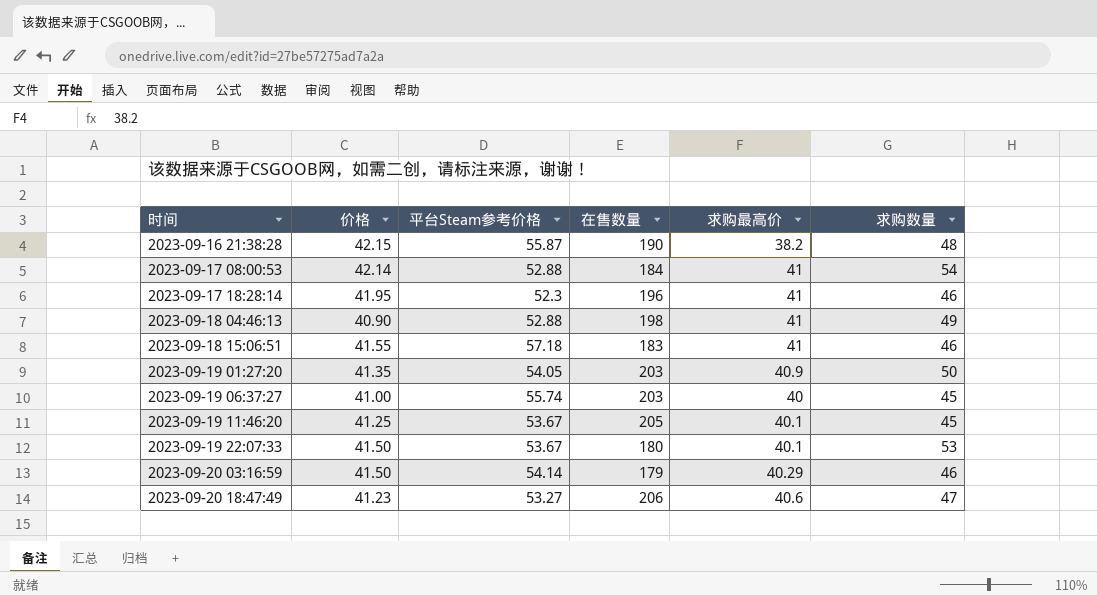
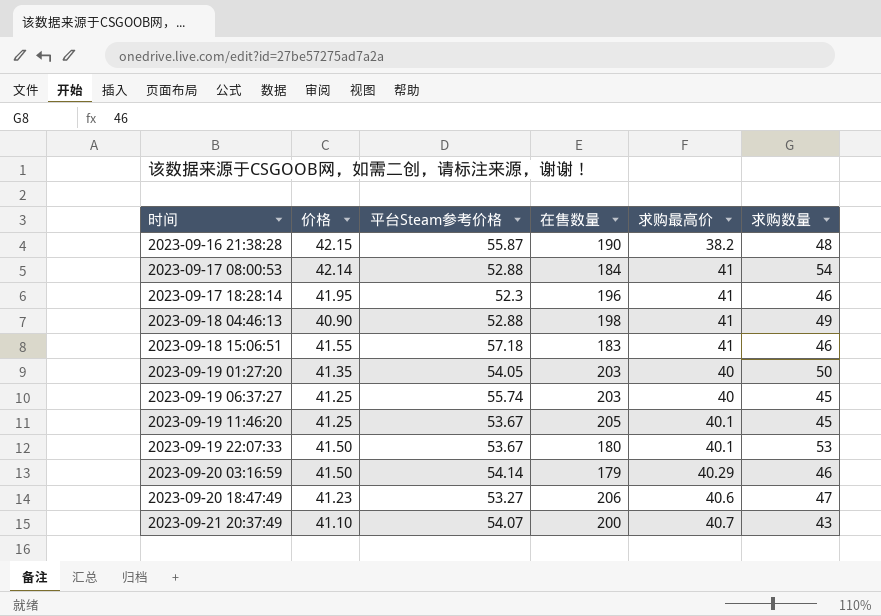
2023-09-19 01:27:20 | 求购最高价: 40.9 -> 40
2023-09-19 06:37:27 | 价格: 41.00 -> 41.25
row 2023-09-21 20:37:49: none -> 41.10 | 54.07 | 200 | 40.7 | 43

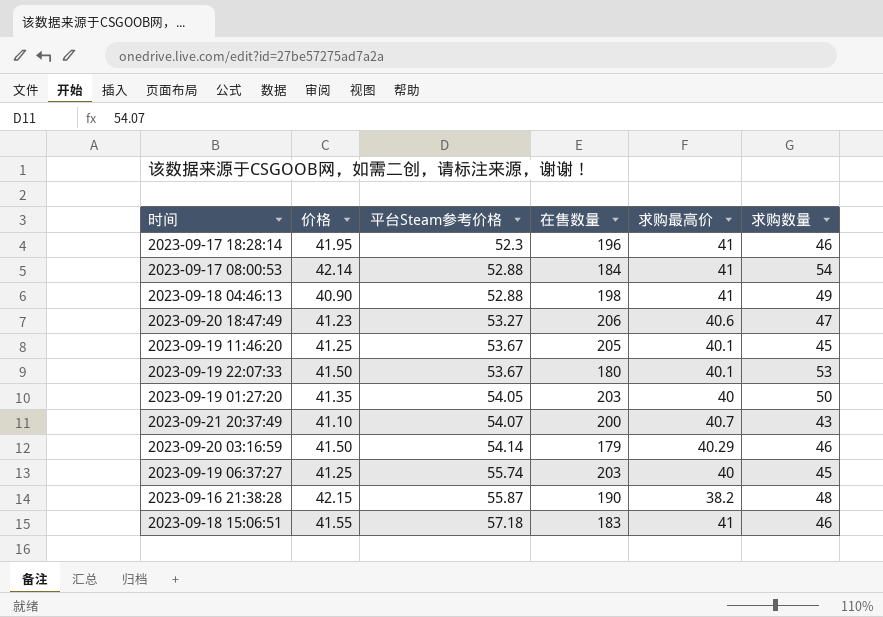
row order: 时间 ascending -> 平台Steam参考价格 ascending

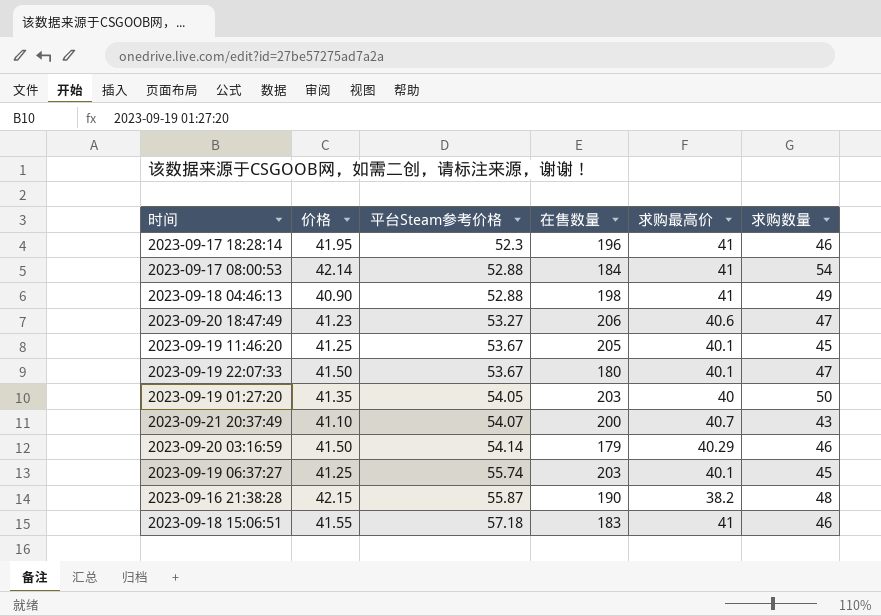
2023-09-19 22:07:33 | 求购数量: 53 -> 47
2023-09-19 06:37:27 | 求购最高价: 40 -> 40.1

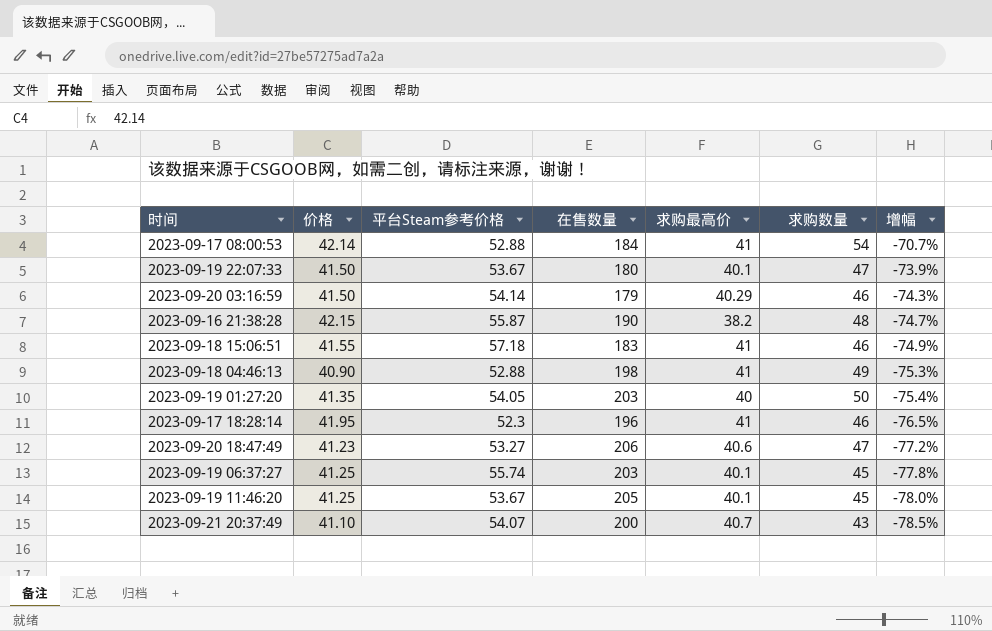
row order: 平台Steam参考价格 ascending -> 增幅 descending
column 增幅 | formula: none -> ([求购数量] - [在售数量]) / [在售数量]

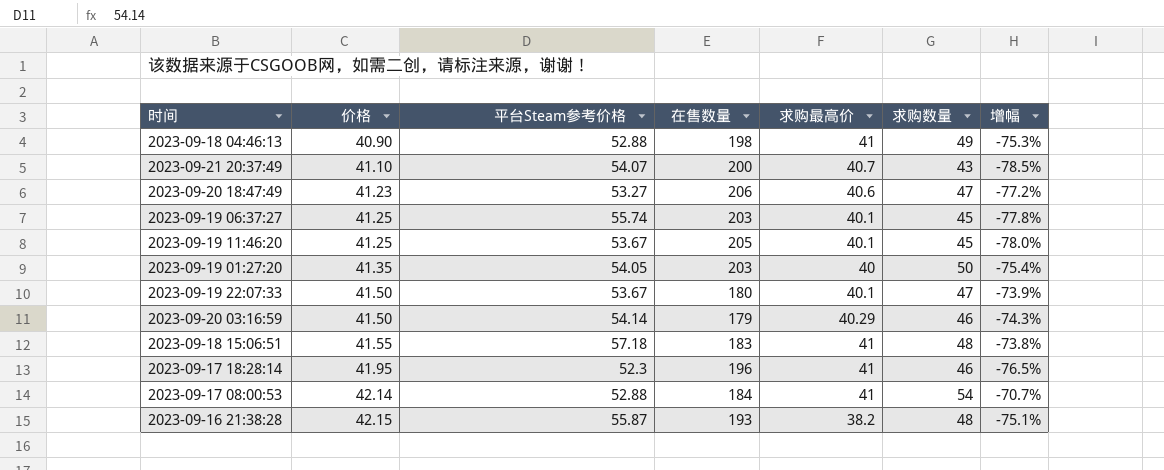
row order: 增幅 descending -> 价格 ascending
2023-09-18 15:06:51 | 求购数量: 46 -> 48
2023-09-18 15:06:51 | 增幅: -74.9% -> -73.8%
2023-09-16 21:38:28 | 在售数量: 190 -> 193
2023-09-16 21:38:28 | 增幅: -74.7% -> -75.1%

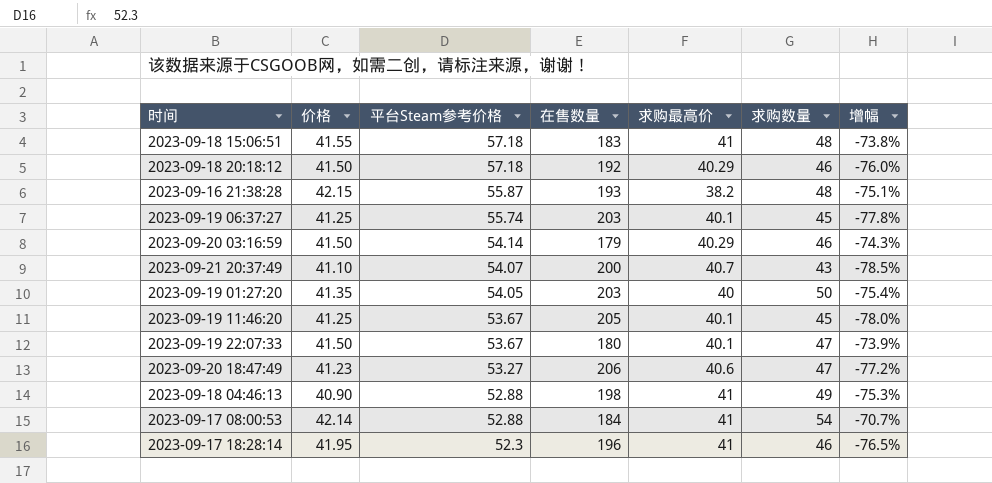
row order: 价格 ascending -> 平台Steam参考价格 descending
row 2023-09-18 20:18:12: none -> 41.50 | 57.18 | 192 | 40.29 | 46 | -76.0%

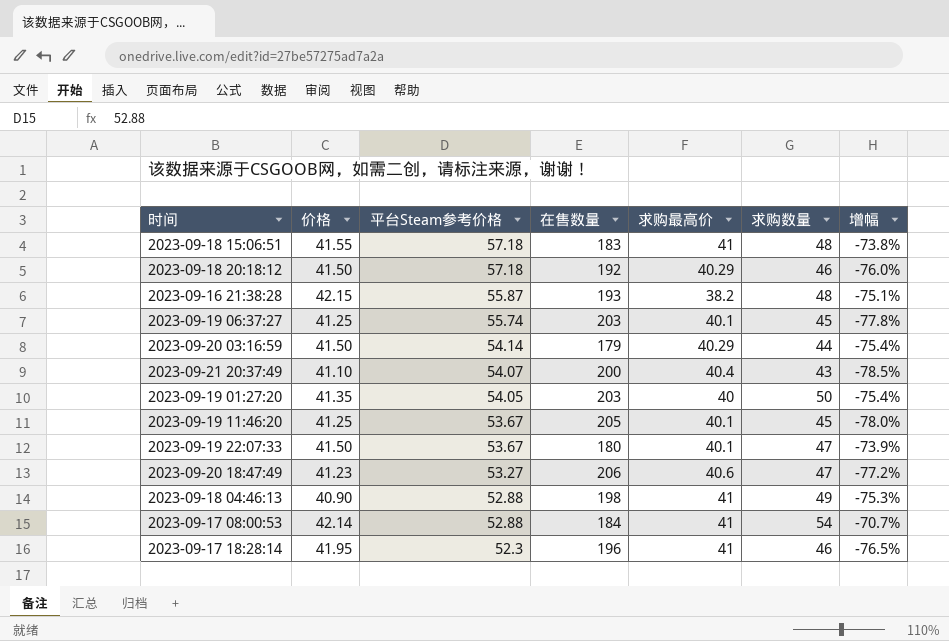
2023-09-20 03:16:59 | 求购数量: 46 -> 44
2023-09-20 03:16:59 | 增幅: -74.3% -> -75.4%
2023-09-21 20:37:49 | 求购最高价: 40.7 -> 40.4

